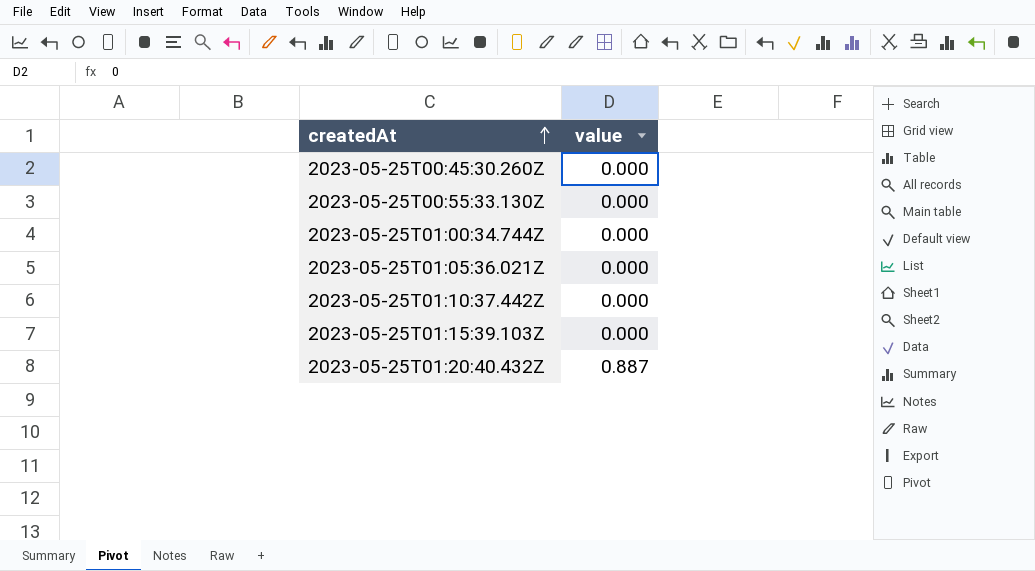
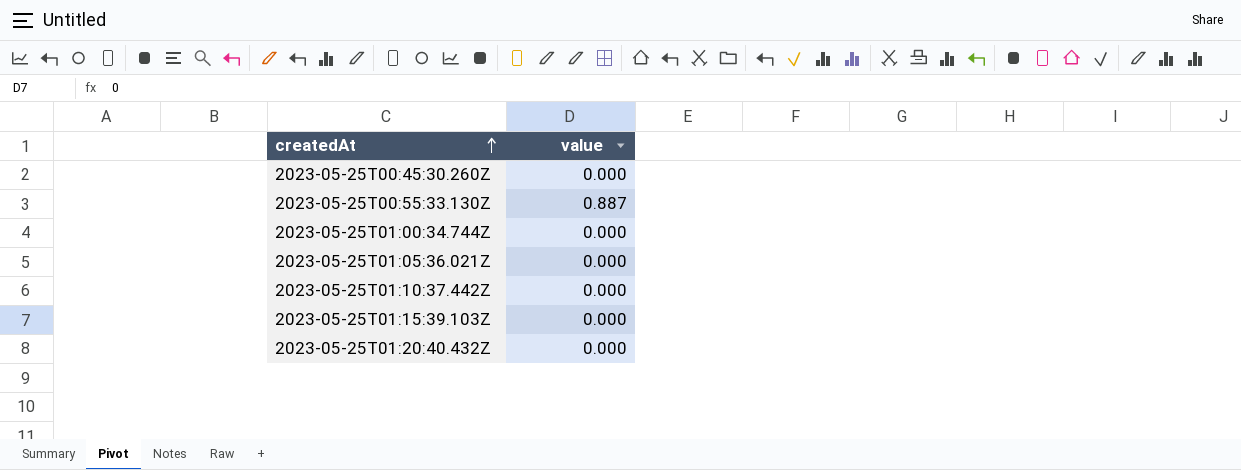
2023-05-25T00:55:33.130Z | value: 0.000 -> 0.887
2023-05-25T01:20:40.432Z | value: 0.887 -> 0.000

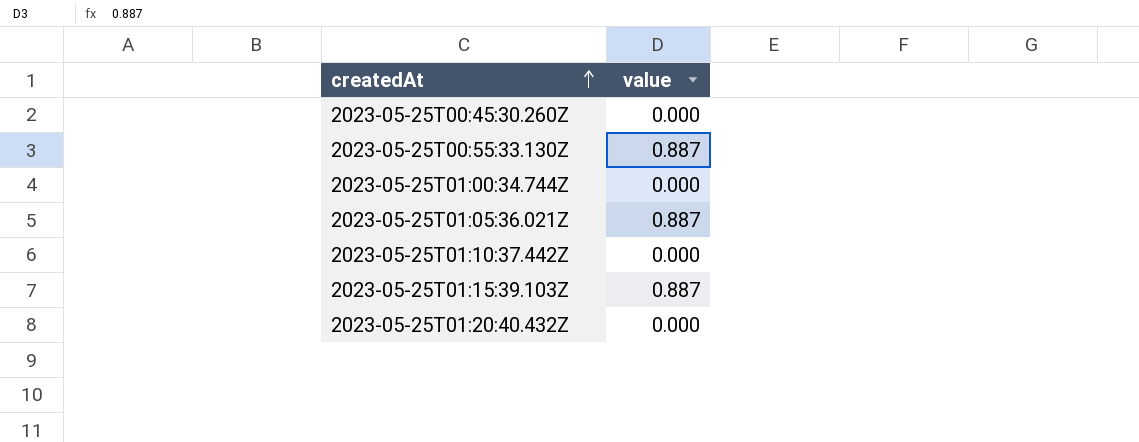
2023-05-25T01:05:36.021Z | value: 0.000 -> 0.887
2023-05-25T01:15:39.103Z | value: 0.000 -> 0.887

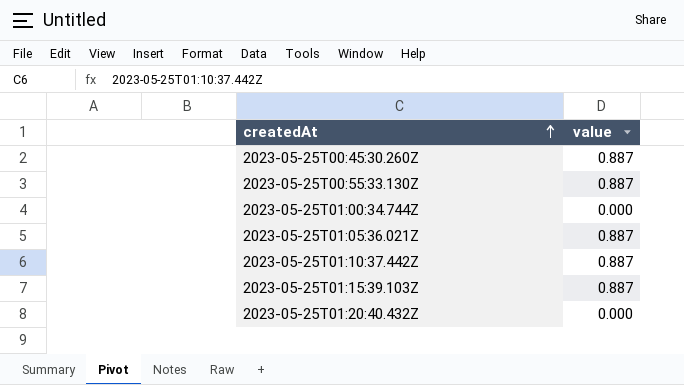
2023-05-25T00:45:30.260Z | value: 0.000 -> 0.887
2023-05-25T01:10:37.442Z | value: 0.000 -> 0.887

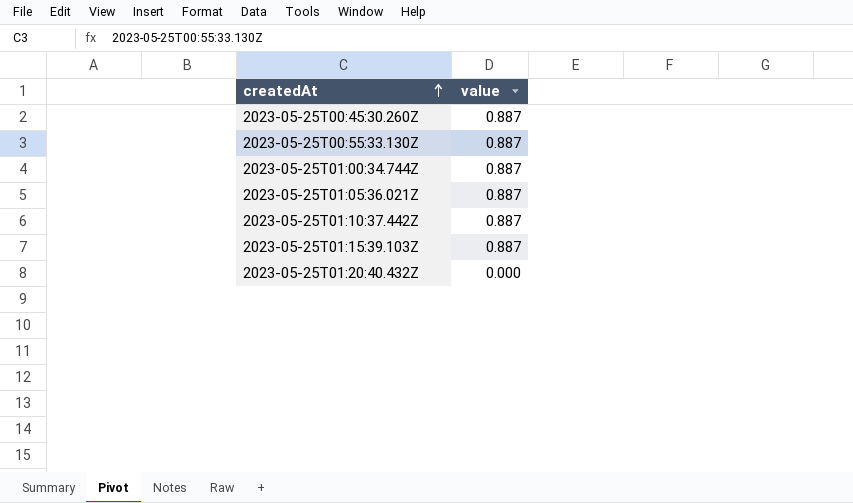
2023-05-25T01:00:34.744Z | value: 0.000 -> 0.887

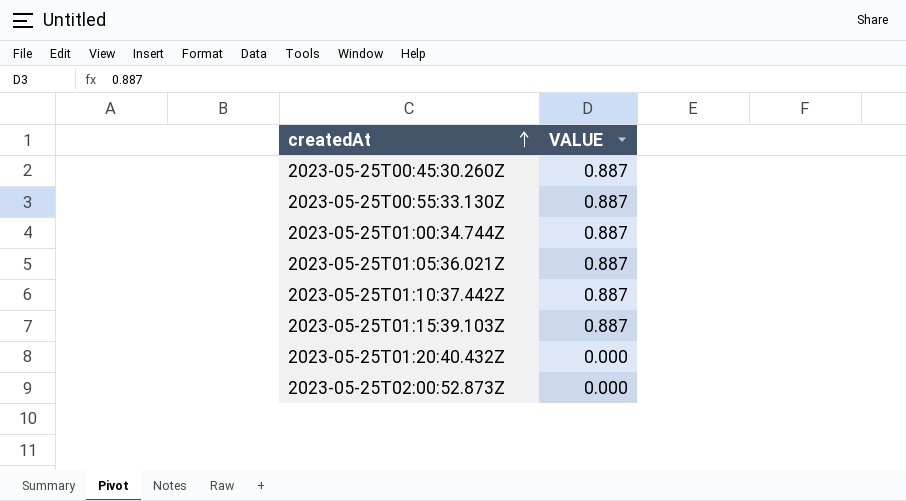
column name: value -> VALUE
row 2023-05-25T02:00:52.873Z: none -> 0.000

